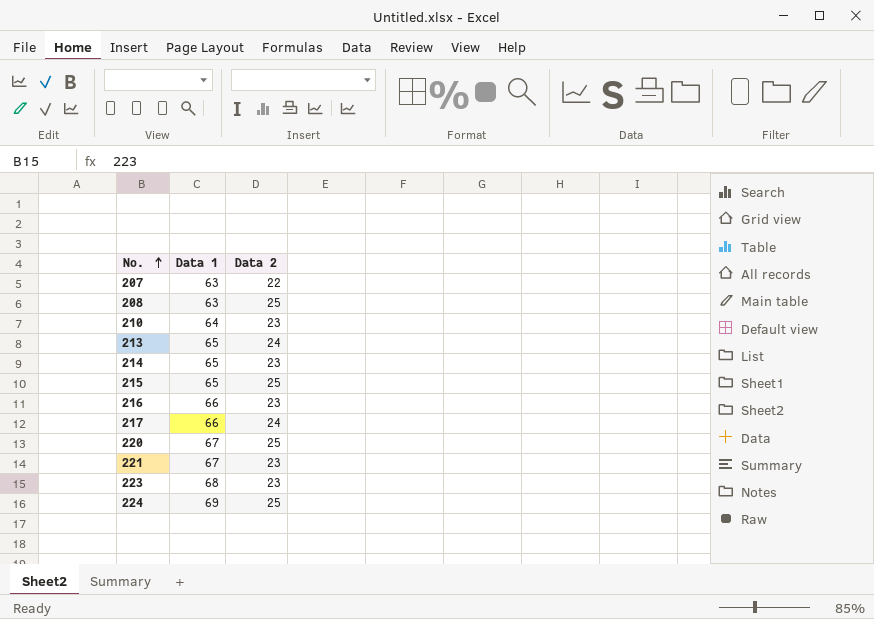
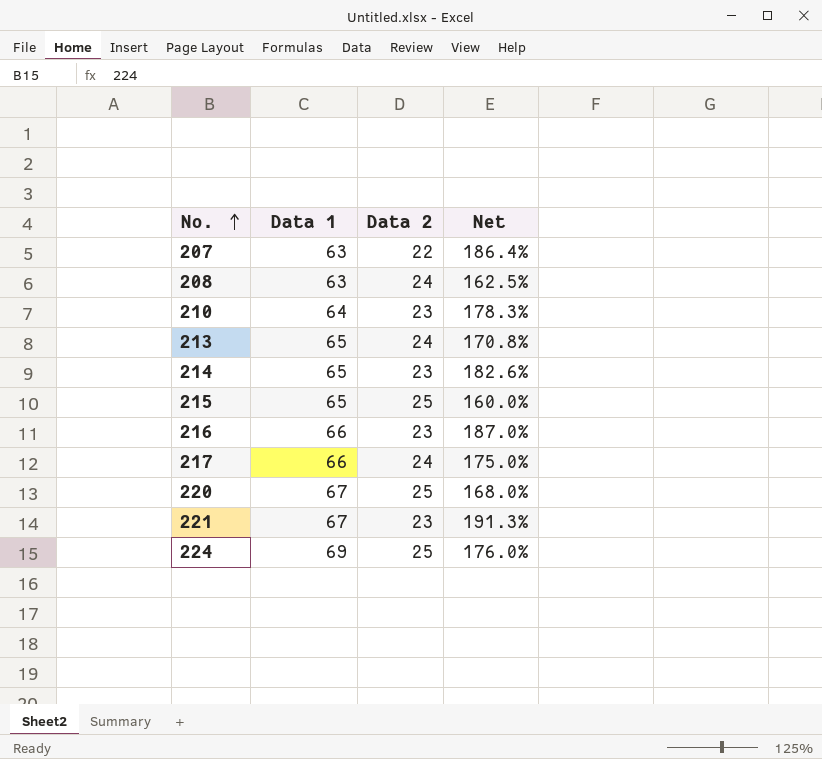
column Net | formula: none -> ([Data 1] - [Data 2]) / [Data 2]
row 223: 68 | 23 -> none
208 | Data 2: 25 -> 24

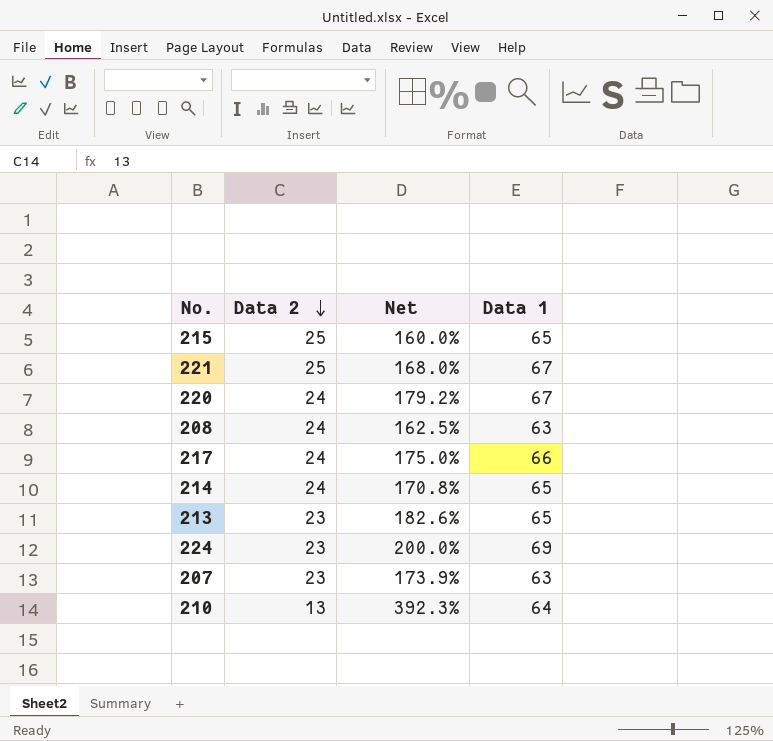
row order: No. ascending -> Data 2 descending
column Data 1 | position: 2 -> 4
row 216: 66 | 23 | 187.0% -> none
221 | Data 2: 23 -> 25
221 | Net: 191.3% -> 168.0%
220 | Data 2: 25 -> 24
220 | Net: 168.0% -> 179.2%
214 | Data 2: 23 -> 24
214 | Net: 182.6% -> 170.8%
213 | Data 2: 24 -> 23
213 | Net: 170.8% -> 182.6%
224 | Data 2: 25 -> 23
224 | Net: 176.0% -> 200.0%
207 | Data 2: 22 -> 23
207 | Net: 186.4% -> 173.9%
210 | Data 2: 23 -> 13
210 | Net: 178.3% -> 392.3%

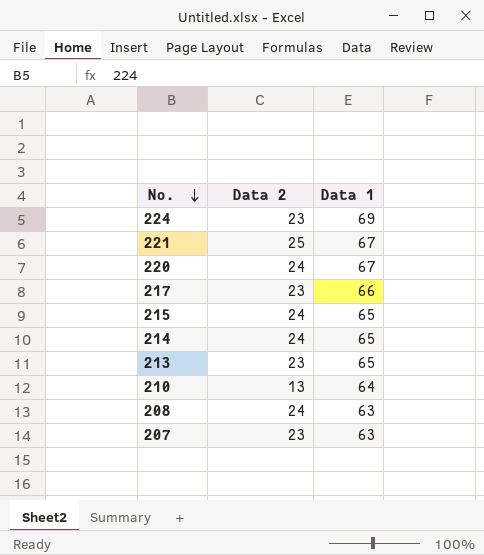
row order: Data 2 descending -> No. descending
column Net | formula: ([Data 1] - [Data 2]) / [Data 2] -> none
217 | Data 2: 24 -> 23
215 | Data 2: 25 -> 24

